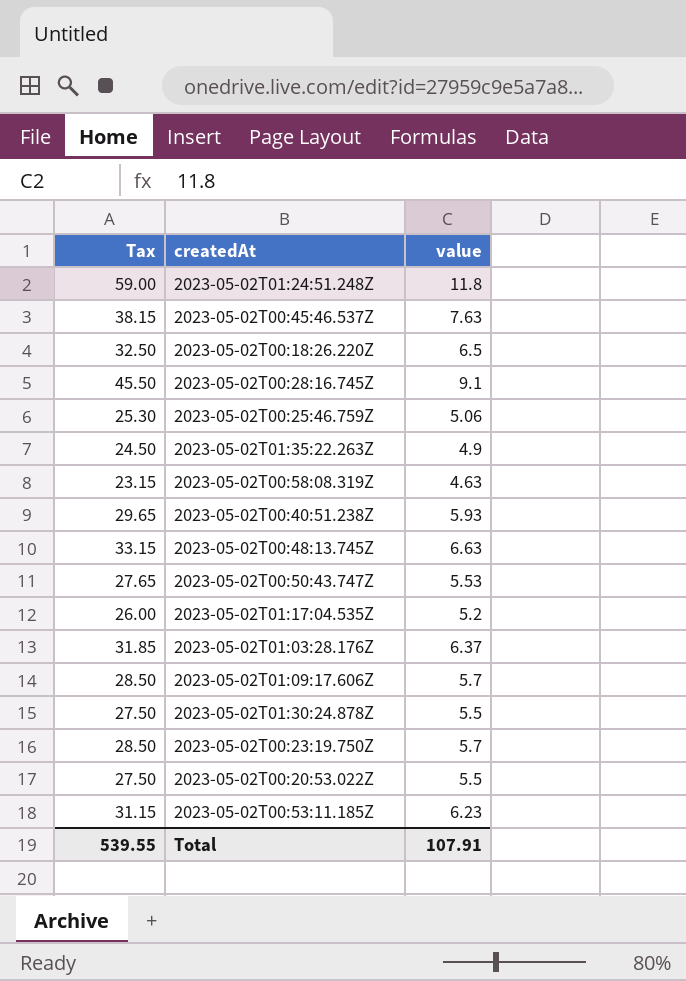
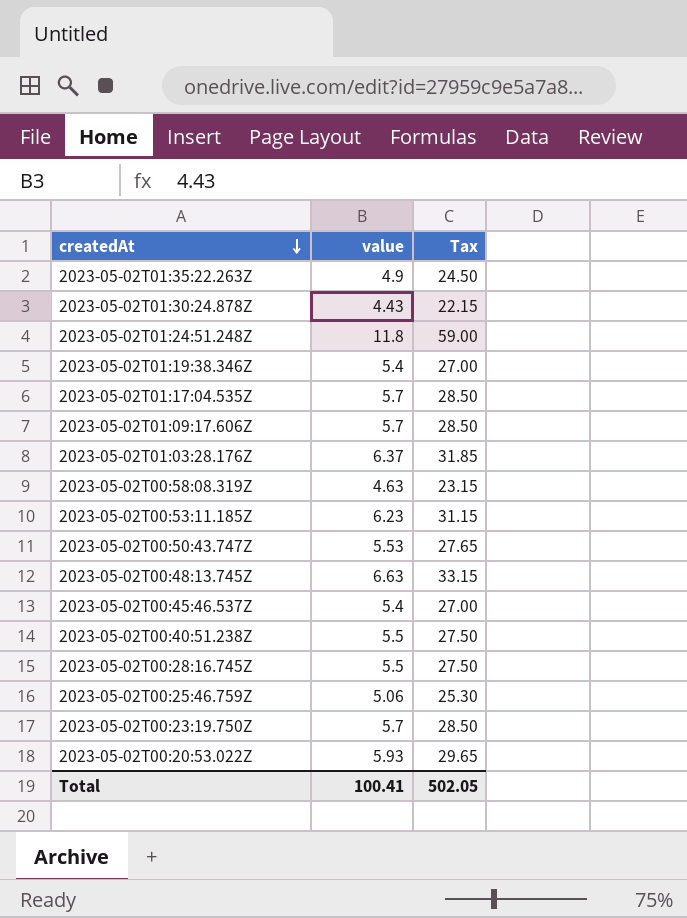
row order: none -> createdAt descending
column Tax | position: 1 -> 3
row 2023-05-02T00:18:26.220Z: 32.50 | 6.5 -> none
2023-05-02T01:30:24.878Z | value: 5.5 -> 4.43
2023-05-02T01:30:24.878Z | Tax: 27.50 -> 22.15
row 2023-05-02T01:19:38.346Z: none -> 5.4 | 27.00
2023-05-02T01:17:04.535Z | value: 5.2 -> 5.7
2023-05-02T01:17:04.535Z | Tax: 26.00 -> 28.50
2023-05-02T00:45:46.537Z | value: 7.63 -> 5.4
2023-05-02T00:45:46.537Z | Tax: 38.15 -> 27.00
2023-05-02T00:40:51.238Z | value: 5.93 -> 5.5
2023-05-02T00:40:51.238Z | Tax: 29.65 -> 27.50
2023-05-02T00:28:16.745Z | value: 9.1 -> 5.5
2023-05-02T00:28:16.745Z | Tax: 45.50 -> 27.50
2023-05-02T00:20:53.022Z | value: 5.5 -> 5.93
2023-05-02T00:20:53.022Z | Tax: 27.50 -> 29.65
Total | value: 107.91 -> 100.41
Total | Tax: 539.55 -> 502.05

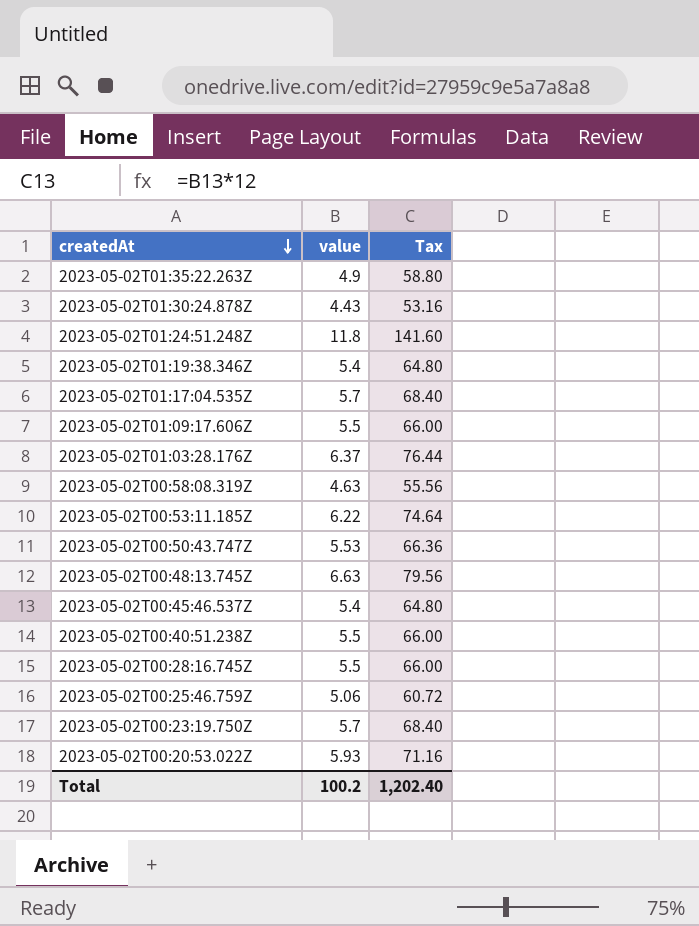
column Tax | formula: [value] * 5 -> [value] * 12
2023-05-02T01:09:17.606Z | value: 5.7 -> 5.5
2023-05-02T00:53:11.185Z | value: 6.23 -> 6.22
Total | value: 100.41 -> 100.2
Total | Tax: 502.05 -> 1,202.40

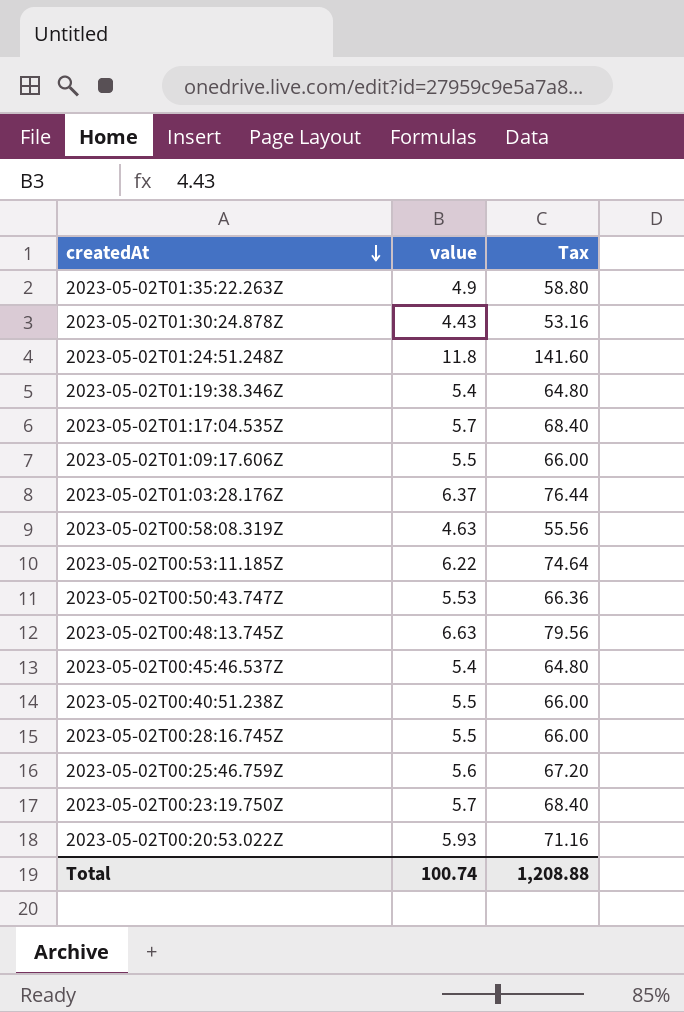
2023-05-02T00:25:46.759Z | value: 5.06 -> 5.6
2023-05-02T00:25:46.759Z | Tax: 60.72 -> 67.20
Total | value: 100.2 -> 100.74
Total | Tax: 1,202.40 -> 1,208.88

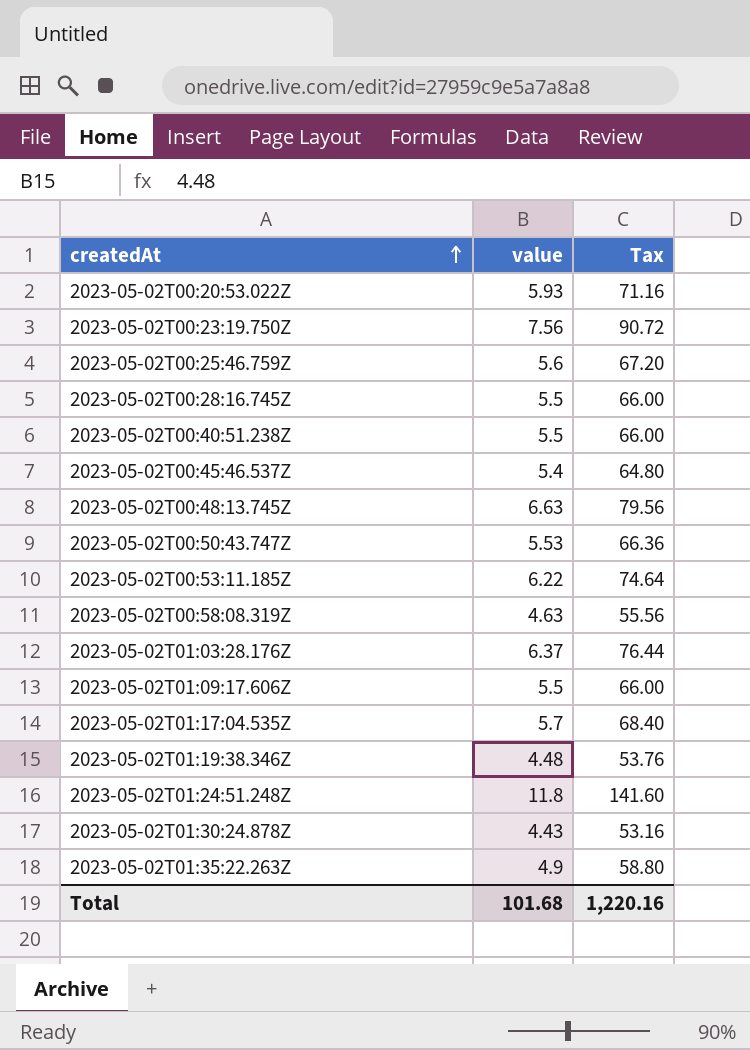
row order: createdAt descending -> createdAt ascending
2023-05-02T00:23:19.750Z | value: 5.7 -> 7.56
2023-05-02T00:23:19.750Z | Tax: 68.40 -> 90.72
2023-05-02T01:19:38.346Z | value: 5.4 -> 4.48
2023-05-02T01:19:38.346Z | Tax: 64.80 -> 53.76
Total | value: 100.74 -> 101.68
Total | Tax: 1,208.88 -> 1,220.16

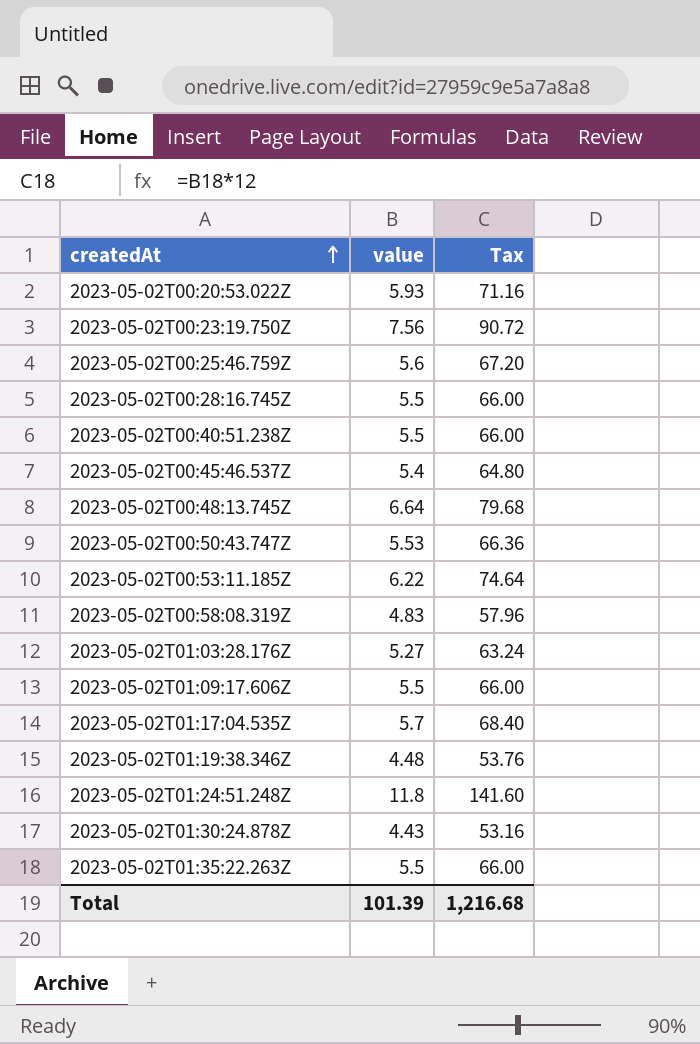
2023-05-02T00:48:13.745Z | value: 6.63 -> 6.64
2023-05-02T00:48:13.745Z | Tax: 79.56 -> 79.68
2023-05-02T00:58:08.319Z | value: 4.63 -> 4.83
2023-05-02T00:58:08.319Z | Tax: 55.56 -> 57.96
2023-05-02T01:03:28.176Z | value: 6.37 -> 5.27
2023-05-02T01:03:28.176Z | Tax: 76.44 -> 63.24
2023-05-02T01:35:22.263Z | value: 4.9 -> 5.5
2023-05-02T01:35:22.263Z | Tax: 58.80 -> 66.00
Total | value: 101.68 -> 101.39
Total | Tax: 1,220.16 -> 1,216.68

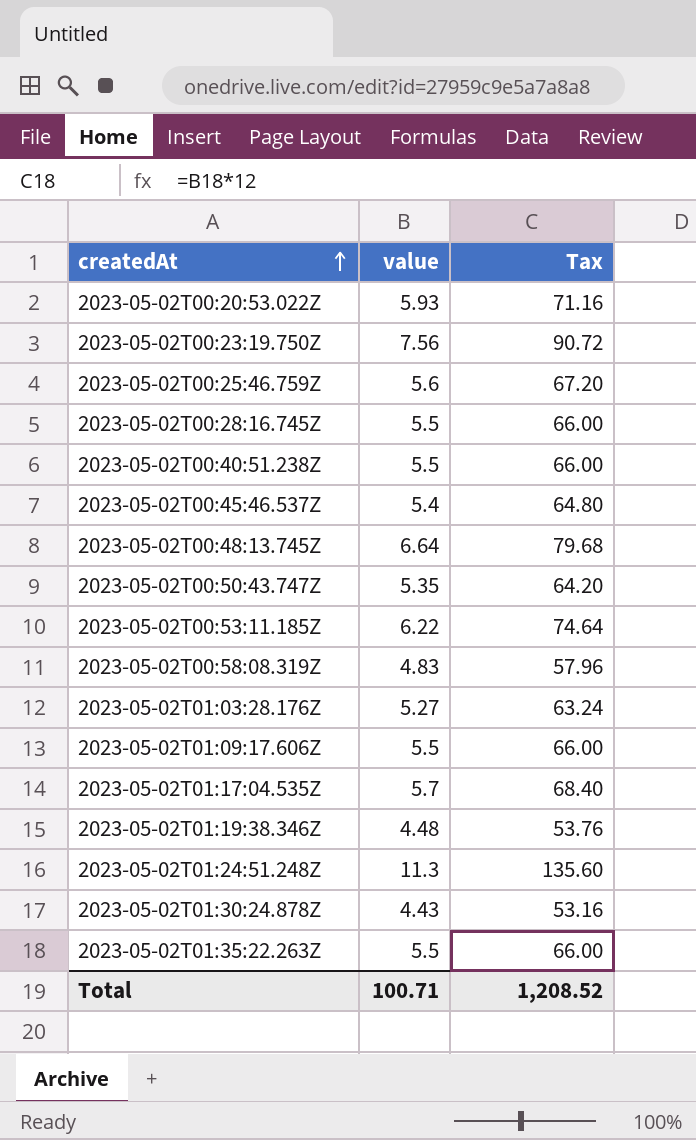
2023-05-02T00:50:43.747Z | value: 5.53 -> 5.35
2023-05-02T00:50:43.747Z | Tax: 66.36 -> 64.20
2023-05-02T01:24:51.248Z | value: 11.8 -> 11.3
2023-05-02T01:24:51.248Z | Tax: 141.60 -> 135.60
Total | value: 101.39 -> 100.71
Total | Tax: 1,216.68 -> 1,208.52

